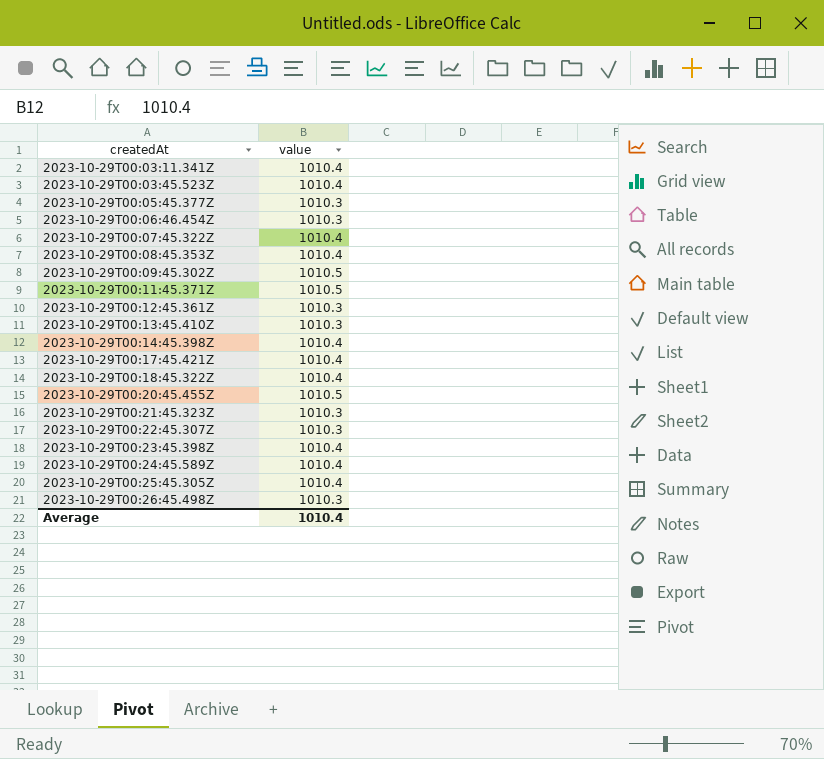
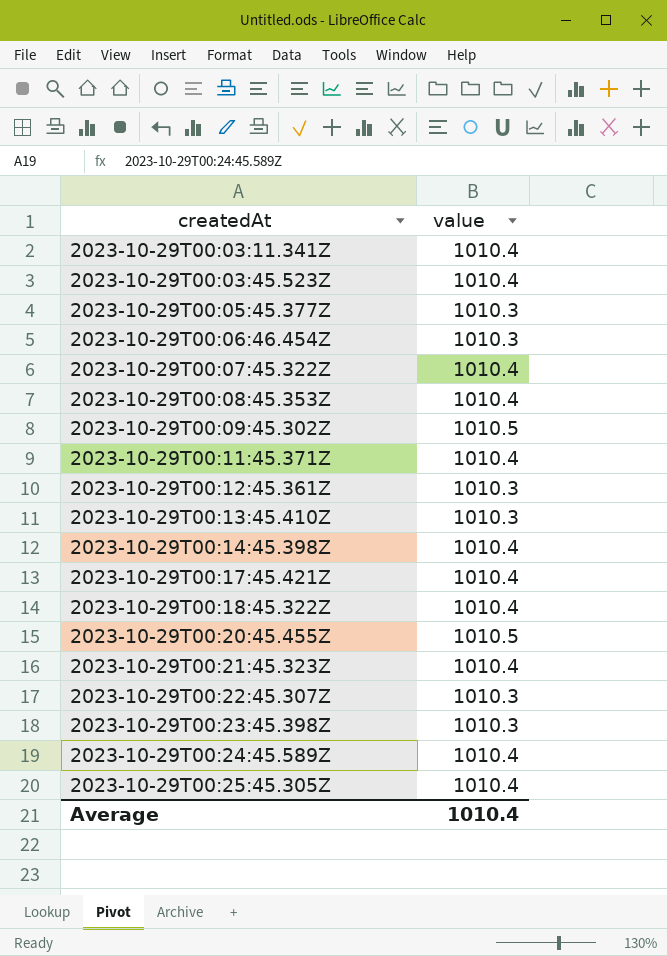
row 2023-10-29T00:26:45.498Z: 1010.3 -> none
2023-10-29T00:11:45.371Z | value: 1010.5 -> 1010.4
2023-10-29T00:21:45.323Z | value: 1010.3 -> 1010.4
2023-10-29T00:23:45.398Z | value: 1010.4 -> 1010.3

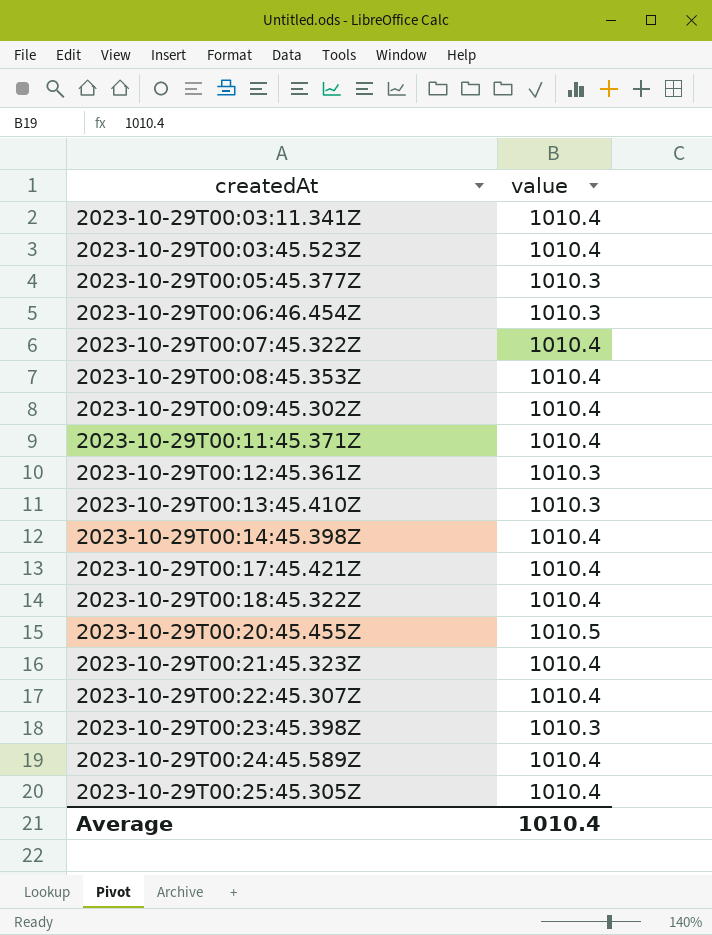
2023-10-29T00:09:45.302Z | value: 1010.5 -> 1010.4
2023-10-29T00:22:45.307Z | value: 1010.3 -> 1010.4

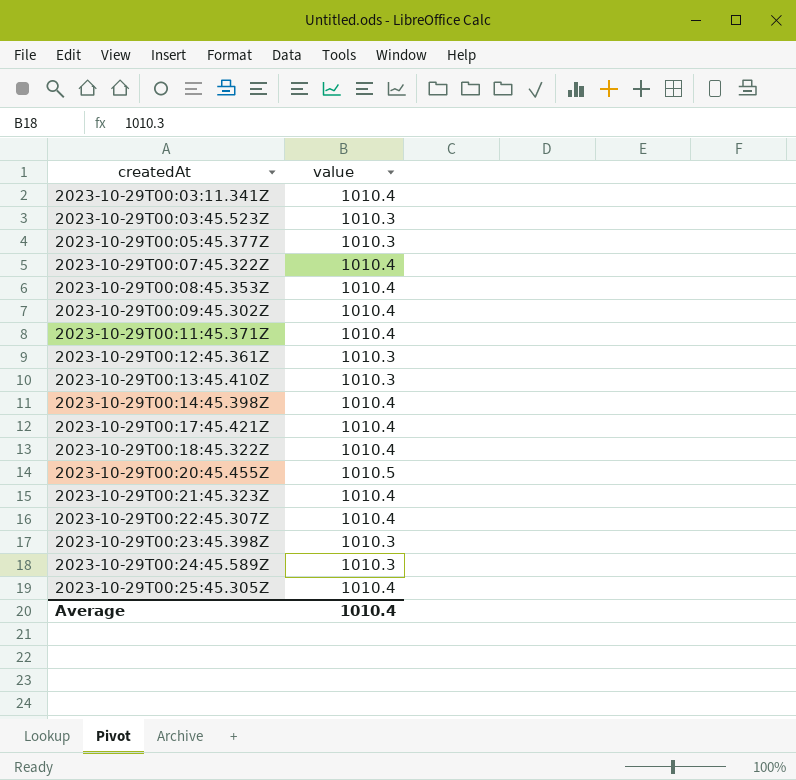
row 2023-10-29T00:06:46.454Z: 1010.3 -> none
2023-10-29T00:03:45.523Z | value: 1010.4 -> 1010.3
2023-10-29T00:24:45.589Z | value: 1010.4 -> 1010.3

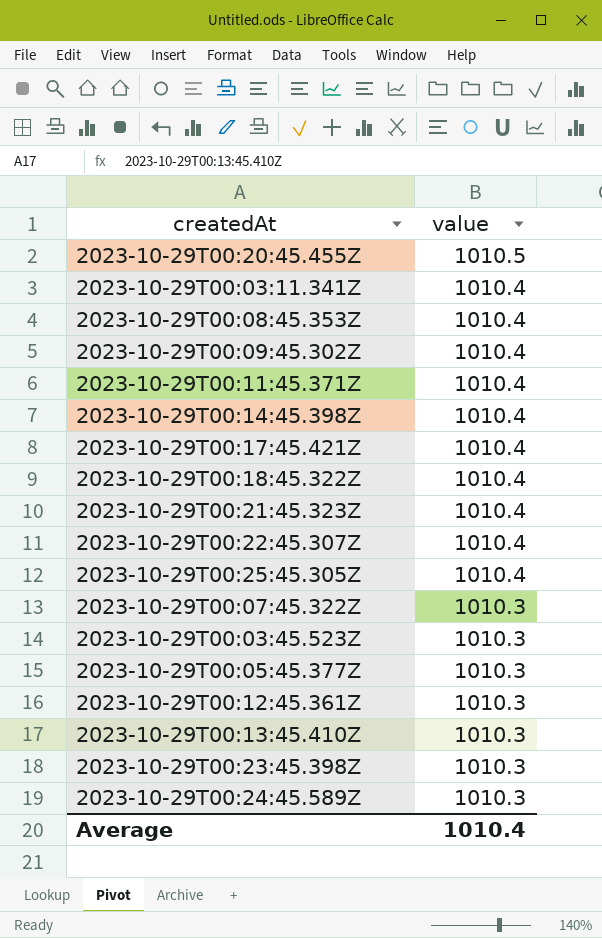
row order: createdAt ascending -> value descending
2023-10-29T00:07:45.322Z | value: 1010.4 -> 1010.3

